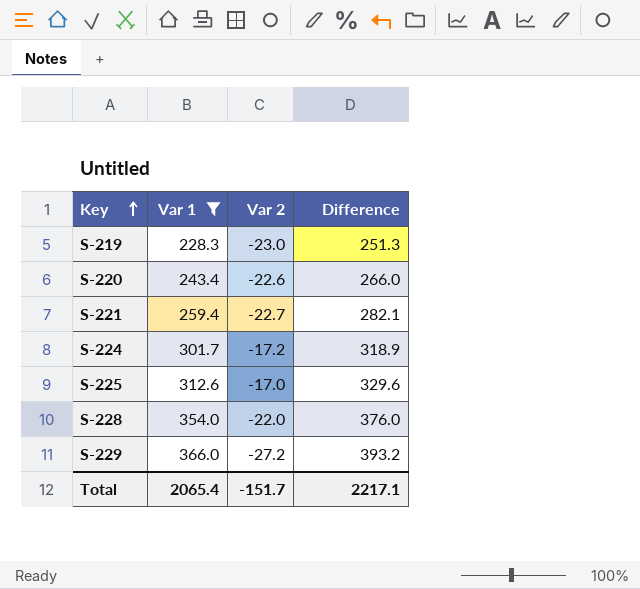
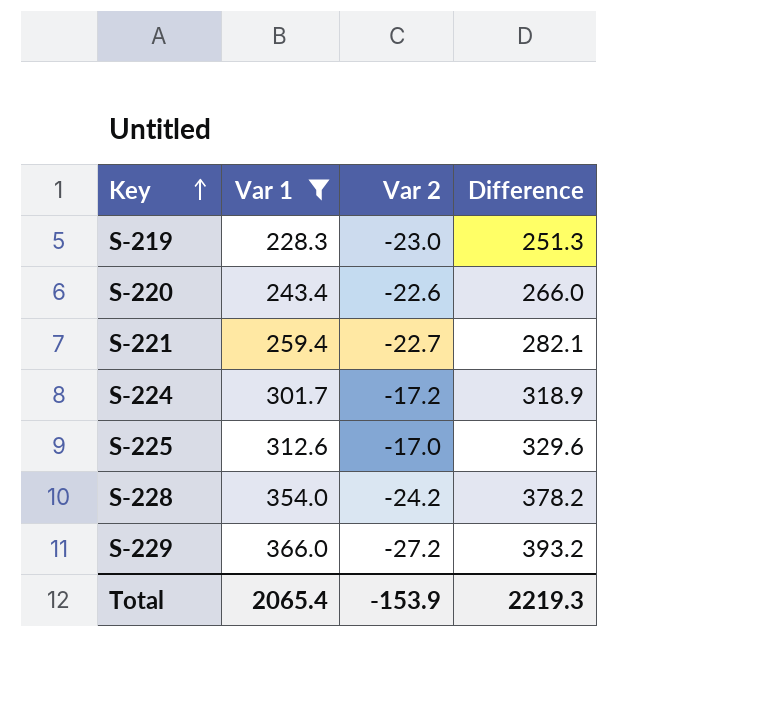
S-228 | Var 2: -22.0 -> -24.2
S-228 | Difference: 376.0 -> 378.2
Total | Var 2: -151.7 -> -153.9
Total | Difference: 2217.1 -> 2219.3

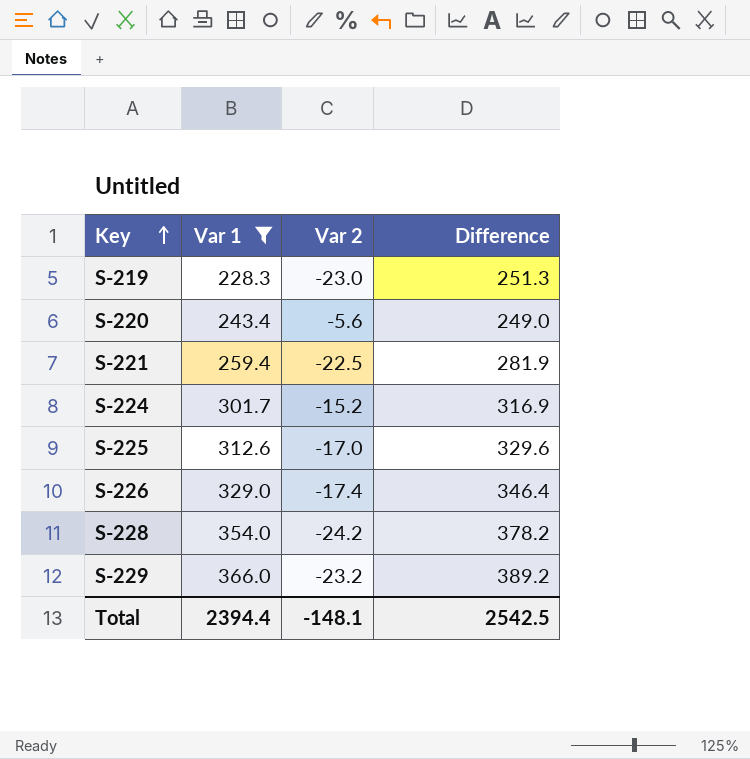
S-220 | Var 2: -22.6 -> -5.6
S-220 | Difference: 266.0 -> 249.0
S-221 | Var 2: -22.7 -> -22.5
S-221 | Difference: 282.1 -> 281.9
S-224 | Var 2: -17.2 -> -15.2
S-224 | Difference: 318.9 -> 316.9
row S-226: none -> 329.0 | -17.4 | 346.4
S-229 | Var 2: -27.2 -> -23.2
S-229 | Difference: 393.2 -> 389.2
Total | Var 1: 2065.4 -> 2394.4
Total | Var 2: -153.9 -> -148.1
Total | Difference: 2219.3 -> 2542.5

